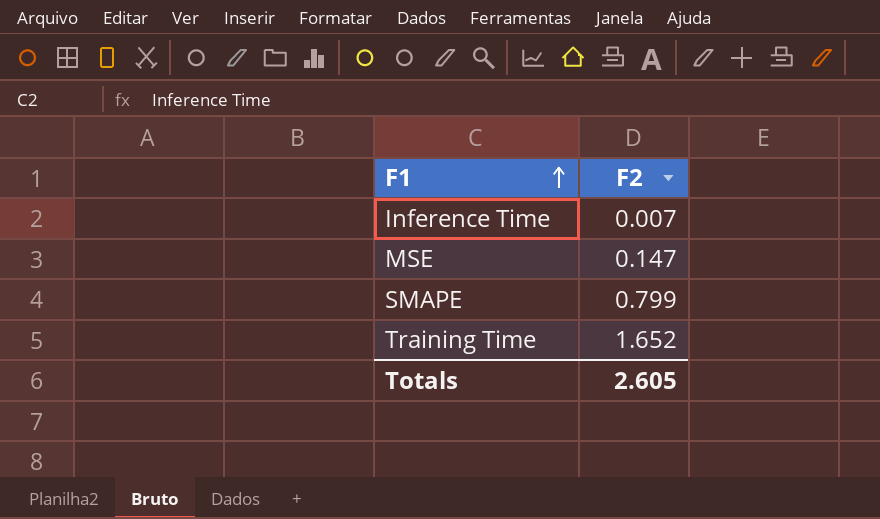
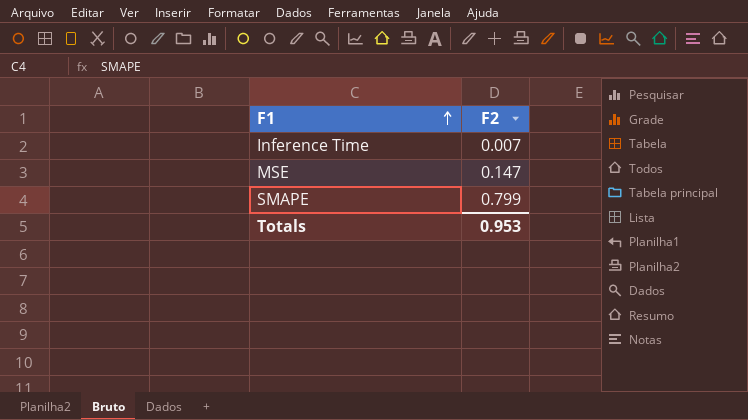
row Training Time: 1.652 -> none
Totals | F2: 2.605 -> 0.953

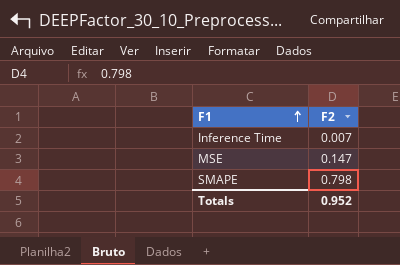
SMAPE | F2: 0.799 -> 0.798
Totals | F2: 0.953 -> 0.952

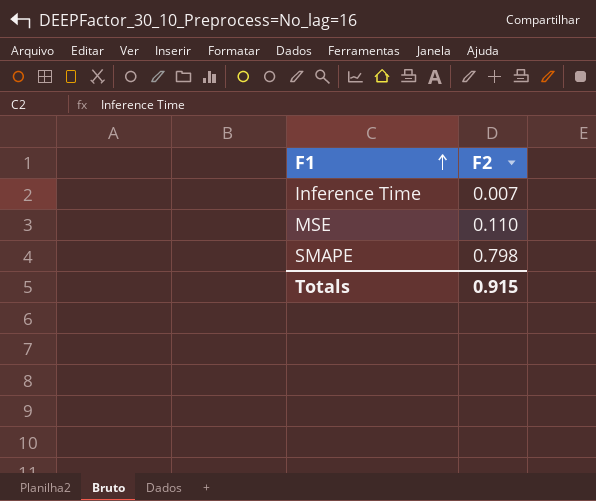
MSE | F2: 0.147 -> 0.110
Totals | F2: 0.952 -> 0.915

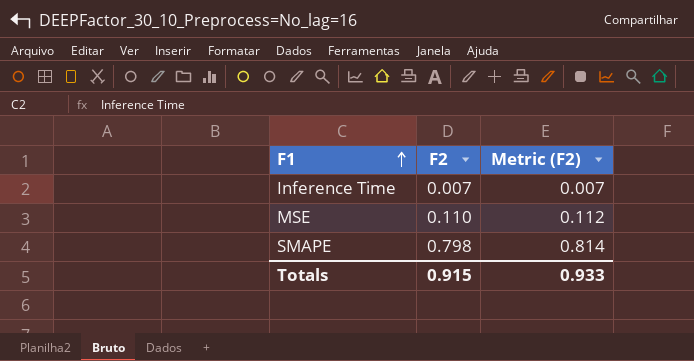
column Metric (F2) | formula: none -> [F2] * 1.02

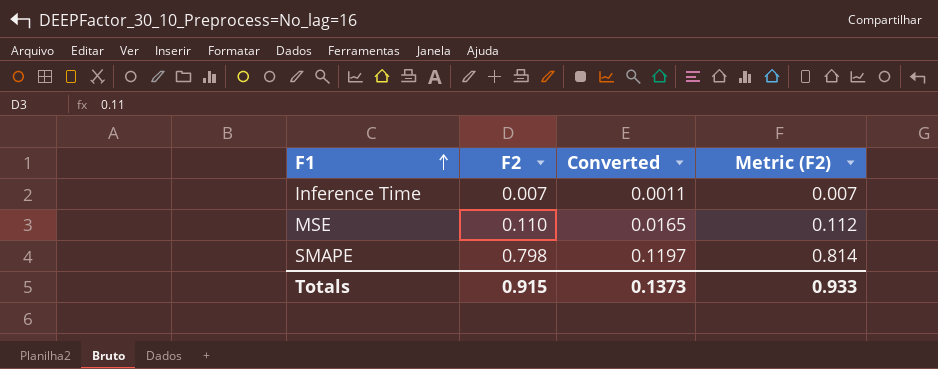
column Converted | formula: none -> [F2] * 0.15

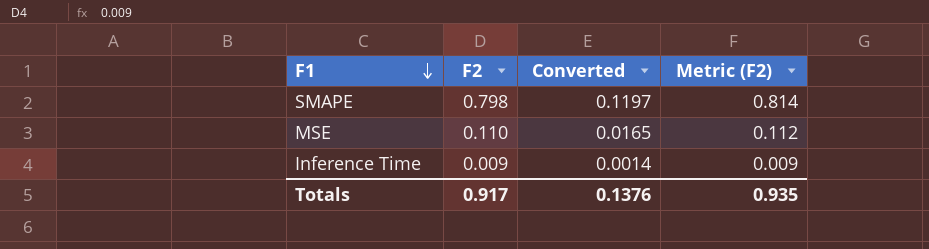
row order: F1 ascending -> F1 descending
Inference Time | F2: 0.007 -> 0.009
Inference Time | Converted: 0.0011 -> 0.0014
Inference Time | Metric (F2): 0.007 -> 0.009
Totals | F2: 0.915 -> 0.917
Totals | Converted: 0.1373 -> 0.1376
Totals | Metric (F2): 0.933 -> 0.935

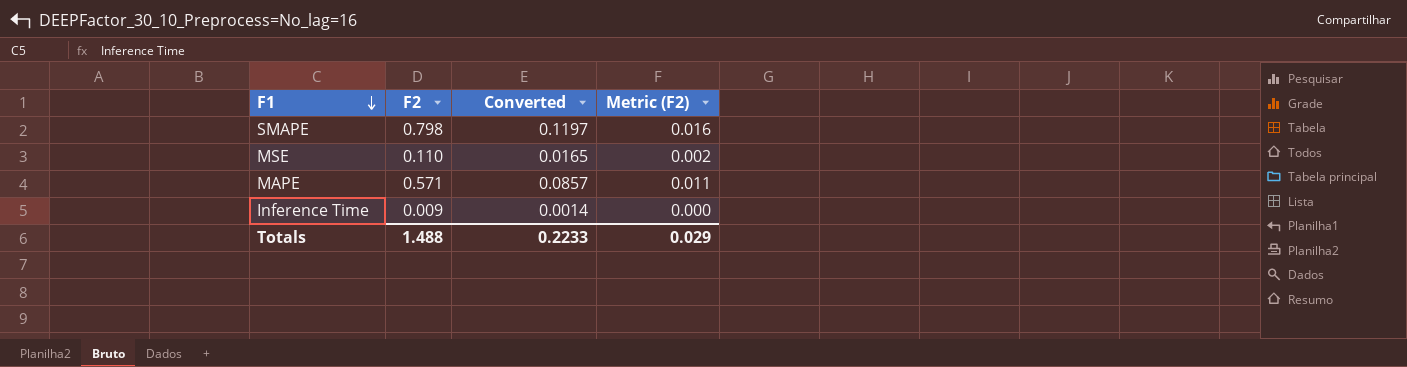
column Metric (F2) | formula: [F2] * 1.02 -> [F2] * 0.02
row MAPE: none -> 0.571 | 0.0857 | 0.011
Totals | F2: 0.917 -> 1.488
Totals | Converted: 0.1376 -> 0.2233
Totals | Metric (F2): 0.935 -> 0.029

